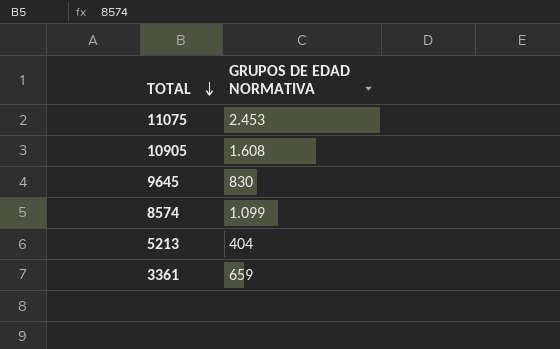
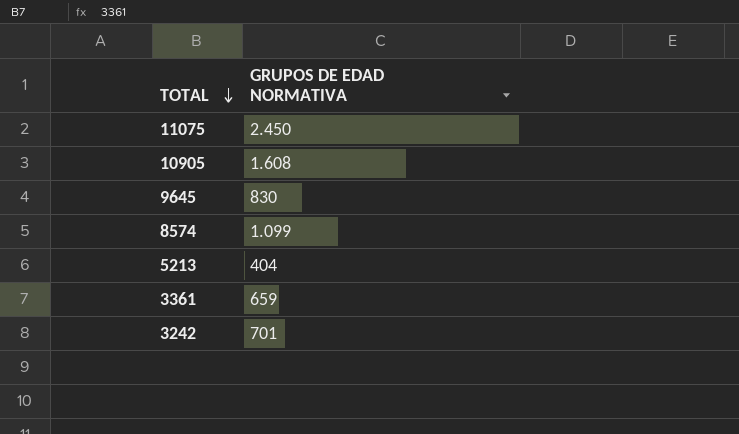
11075 | GRUPOS DE EDAD NORMATIVA: 2.453 -> 2.450
row 3242: none -> 701

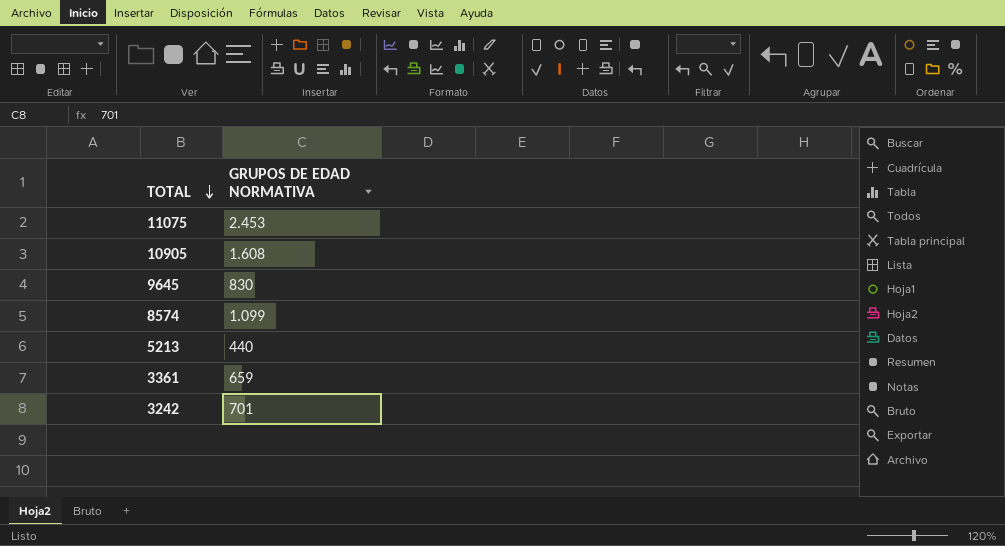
11075 | GRUPOS DE EDAD NORMATIVA: 2.450 -> 2.453
5213 | GRUPOS DE EDAD NORMATIVA: 404 -> 440

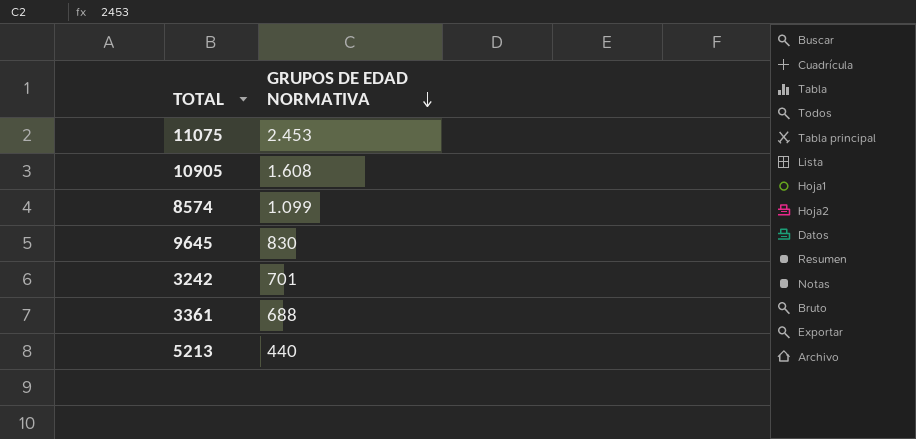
row order: TOTAL descending -> GRUPOS DE EDAD NORMATIVA descending
3361 | GRUPOS DE EDAD NORMATIVA: 659 -> 688

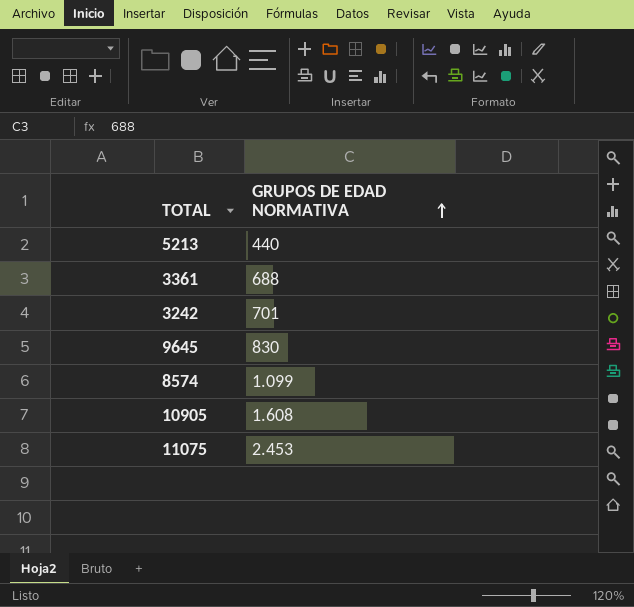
row order: GRUPOS DE EDAD NORMATIVA descending -> GRUPOS DE EDAD NORMATIVA ascending

